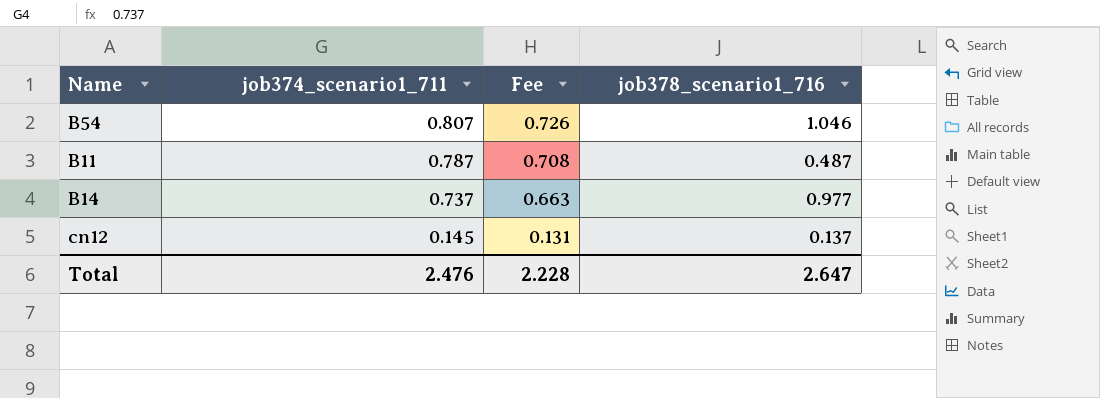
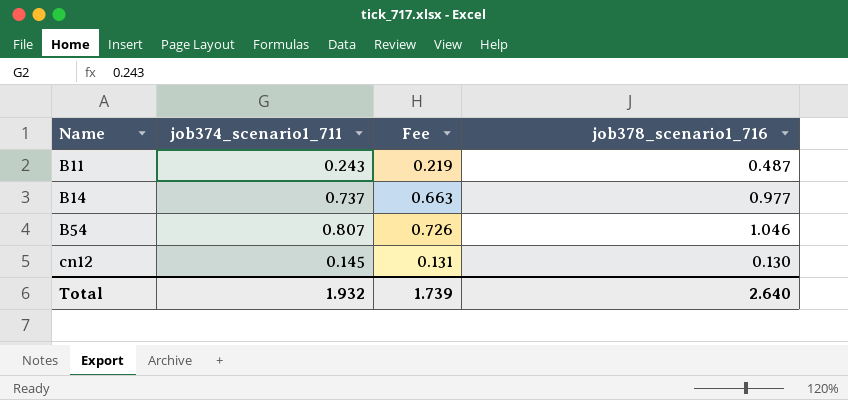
row order: job374_scenario1_711 descending -> Name ascending
B11 | job374_scenario1_711: 0.787 -> 0.243
B11 | Fee: 0.708 -> 0.219
cn12 | job378_scenario1_716: 0.137 -> 0.130
Total | job374_scenario1_711: 2.476 -> 1.932
Total | Fee: 2.228 -> 1.739
Total | job378_scenario1_716: 2.647 -> 2.640

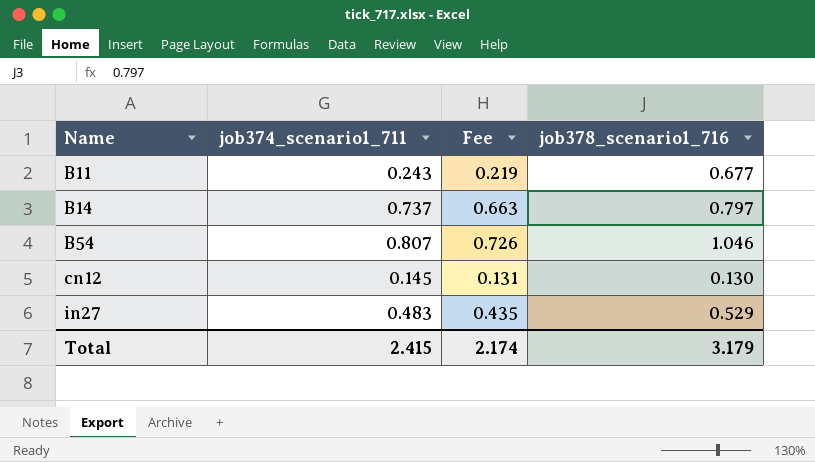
B11 | job378_scenario1_716: 0.487 -> 0.677
B14 | job378_scenario1_716: 0.977 -> 0.797
row in27: none -> 0.483 | 0.435 | 0.529
Total | job374_scenario1_711: 1.932 -> 2.415
Total | Fee: 1.739 -> 2.174
Total | job378_scenario1_716: 2.640 -> 3.179

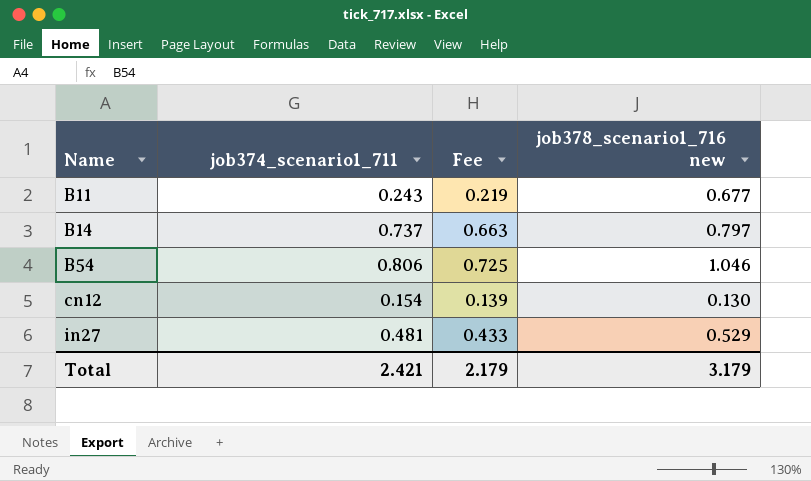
column name: job378_scenario1_716 -> job378_scenario1_716 new
B54 | job374_scenario1_711: 0.807 -> 0.806
B54 | Fee: 0.726 -> 0.725
cn12 | job374_scenario1_711: 0.145 -> 0.154
cn12 | Fee: 0.131 -> 0.139
in27 | job374_scenario1_711: 0.483 -> 0.481
in27 | Fee: 0.435 -> 0.433
Total | job374_scenario1_711: 2.415 -> 2.421
Total | Fee: 2.174 -> 2.179

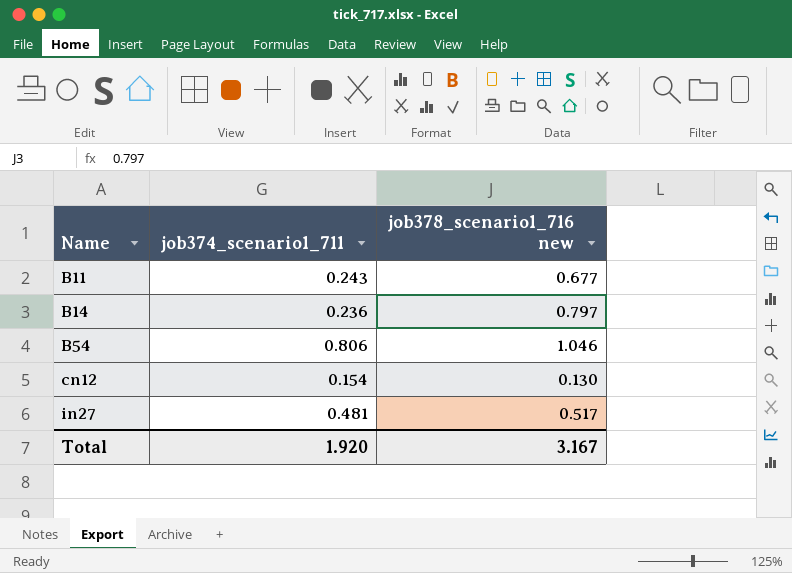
column Fee | formula: [job374_scenario1_711] * 0.9 -> none
B14 | job374_scenario1_711: 0.737 -> 0.236
in27 | job378_scenario1_716 new: 0.529 -> 0.517
Total | job374_scenario1_711: 2.421 -> 1.920
Total | job378_scenario1_716 new: 3.179 -> 3.167

